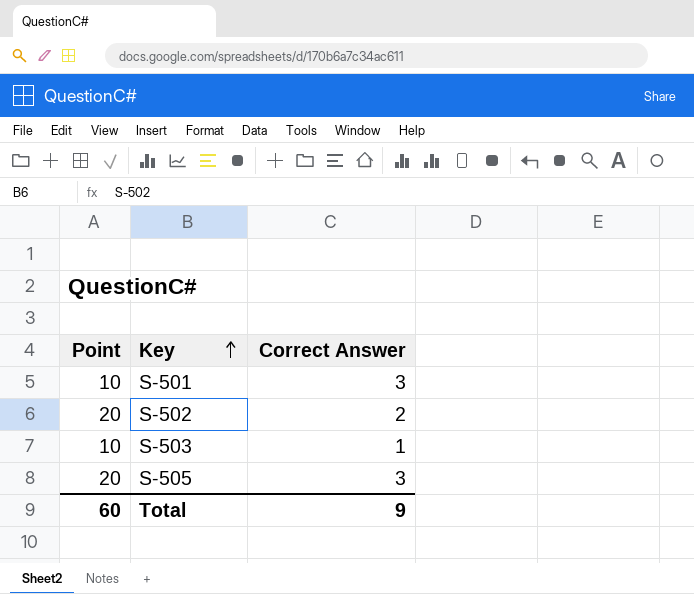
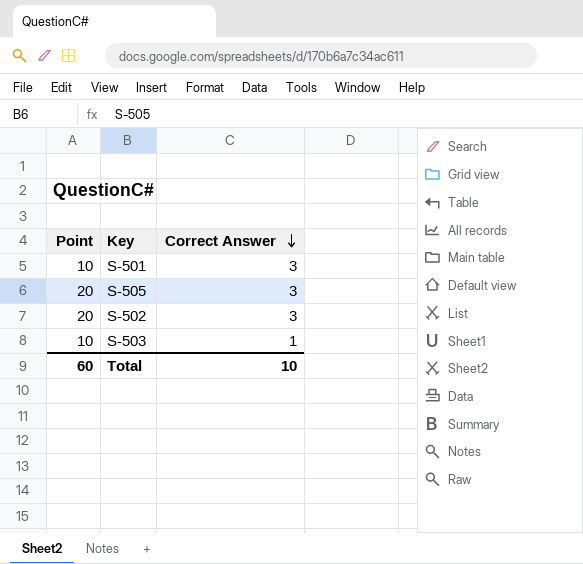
row order: Key ascending -> Correct Answer descending
S-502 | Correct Answer: 2 -> 3
Total | Correct Answer: 9 -> 10

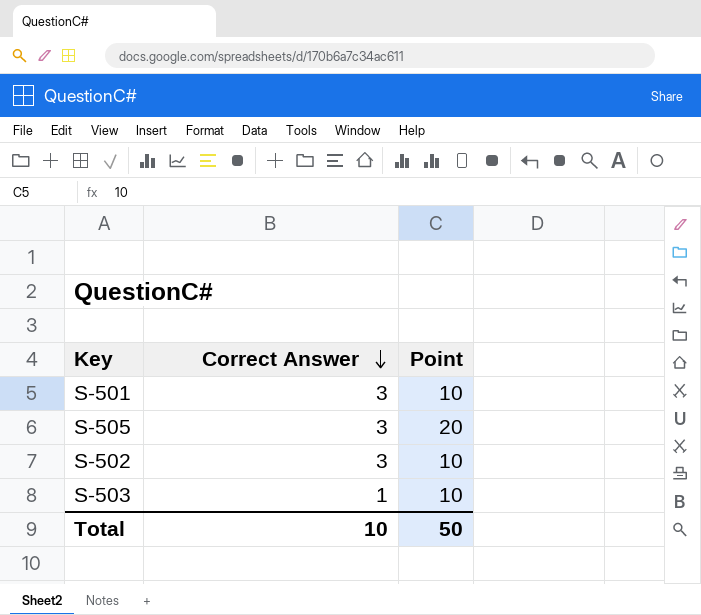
column Point | position: 1 -> 3
S-502 | Point: 20 -> 10
Total | Point: 60 -> 50

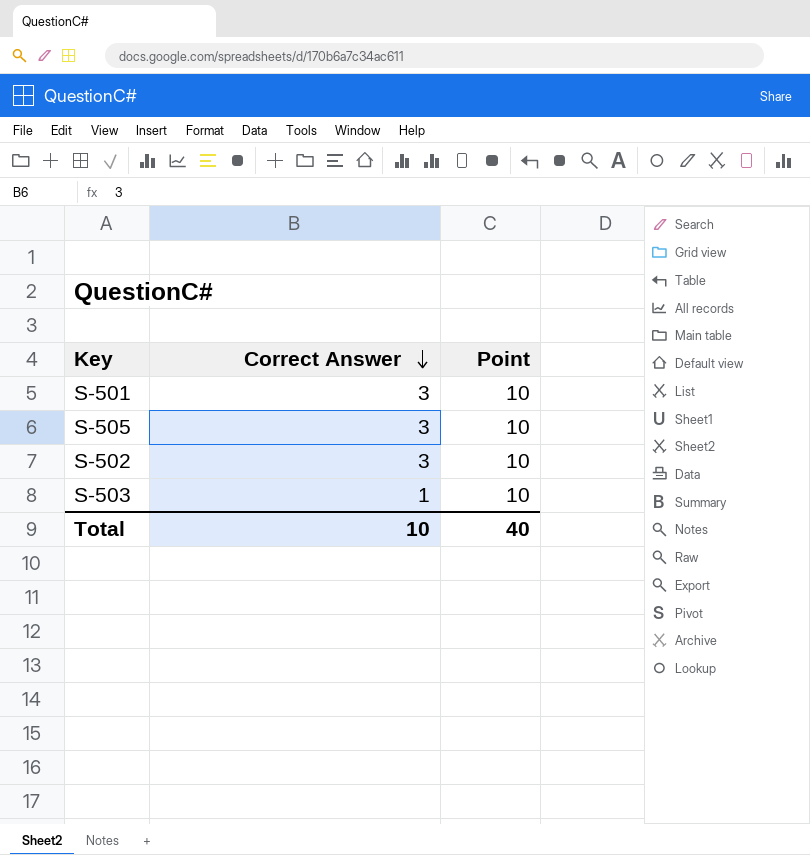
S-505 | Point: 20 -> 10
Total | Point: 50 -> 40

